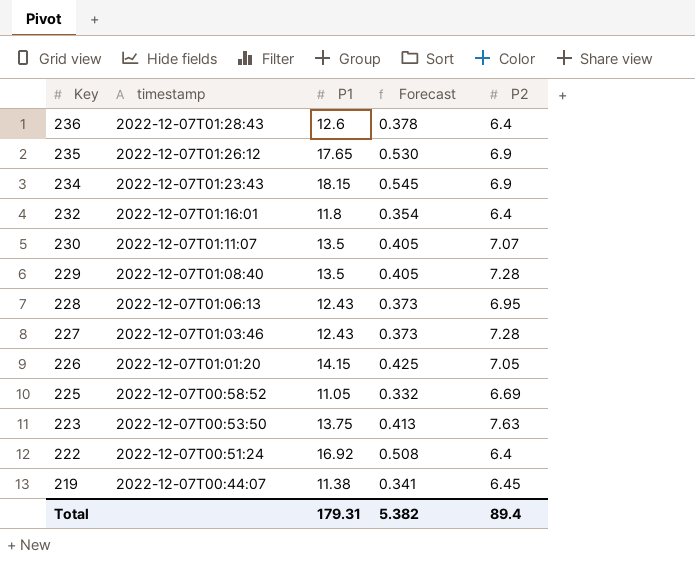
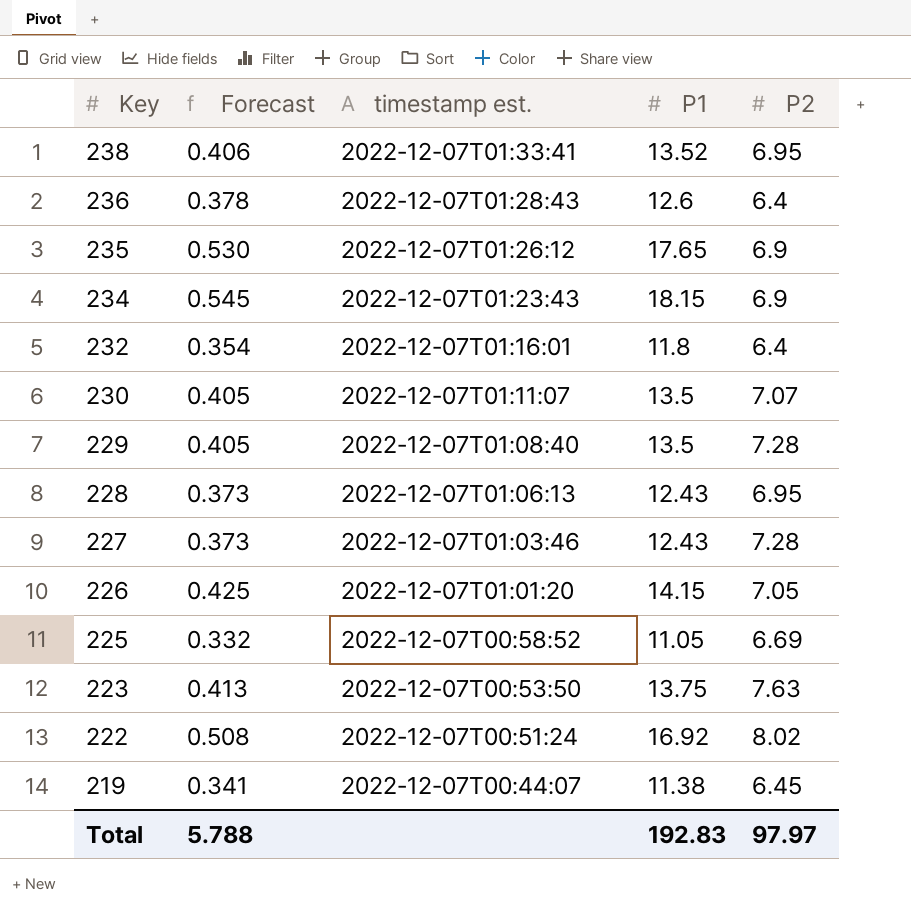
column Forecast | position: 4 -> 2
column name: timestamp -> timestamp est.
row 238: none -> 0.406 | 2022-12-07T01:33:41 | 13.52 | 6.95
222 | P2: 6.4 -> 8.02
Total | Forecast: 5.382 -> 5.788
Total | P1: 179.31 -> 192.83
Total | P2: 89.4 -> 97.97

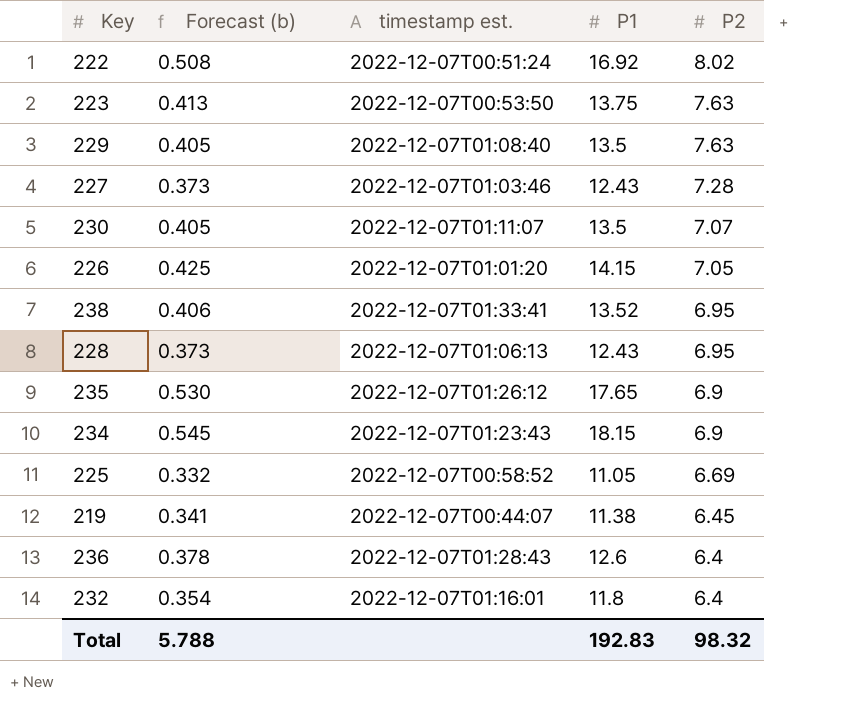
row order: Key descending -> P2 descending
column name: Forecast -> Forecast (b)
229 | P2: 7.28 -> 7.63
Total | P2: 97.97 -> 98.32

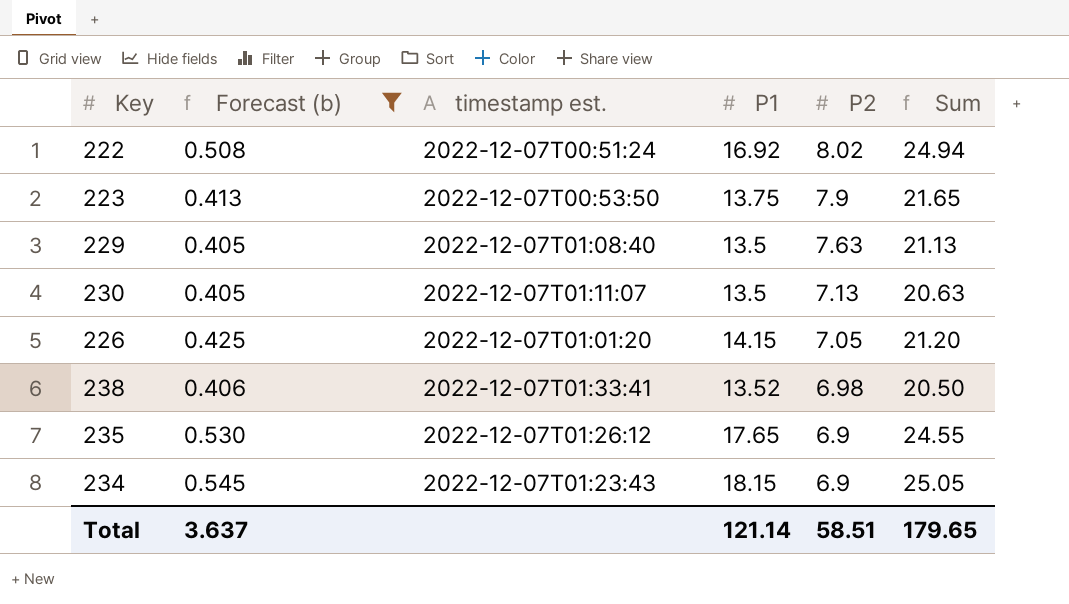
filter: none -> Forecast (b) >= 0.405
column Sum | formula: none -> [P1] + [P2]
223 | P2: 7.63 -> 7.9
230 | P2: 7.07 -> 7.13
238 | P2: 6.95 -> 6.98
Total | Forecast (b): 5.788 -> 3.637
Total | P1: 192.83 -> 121.14
Total | P2: 98.32 -> 58.51

